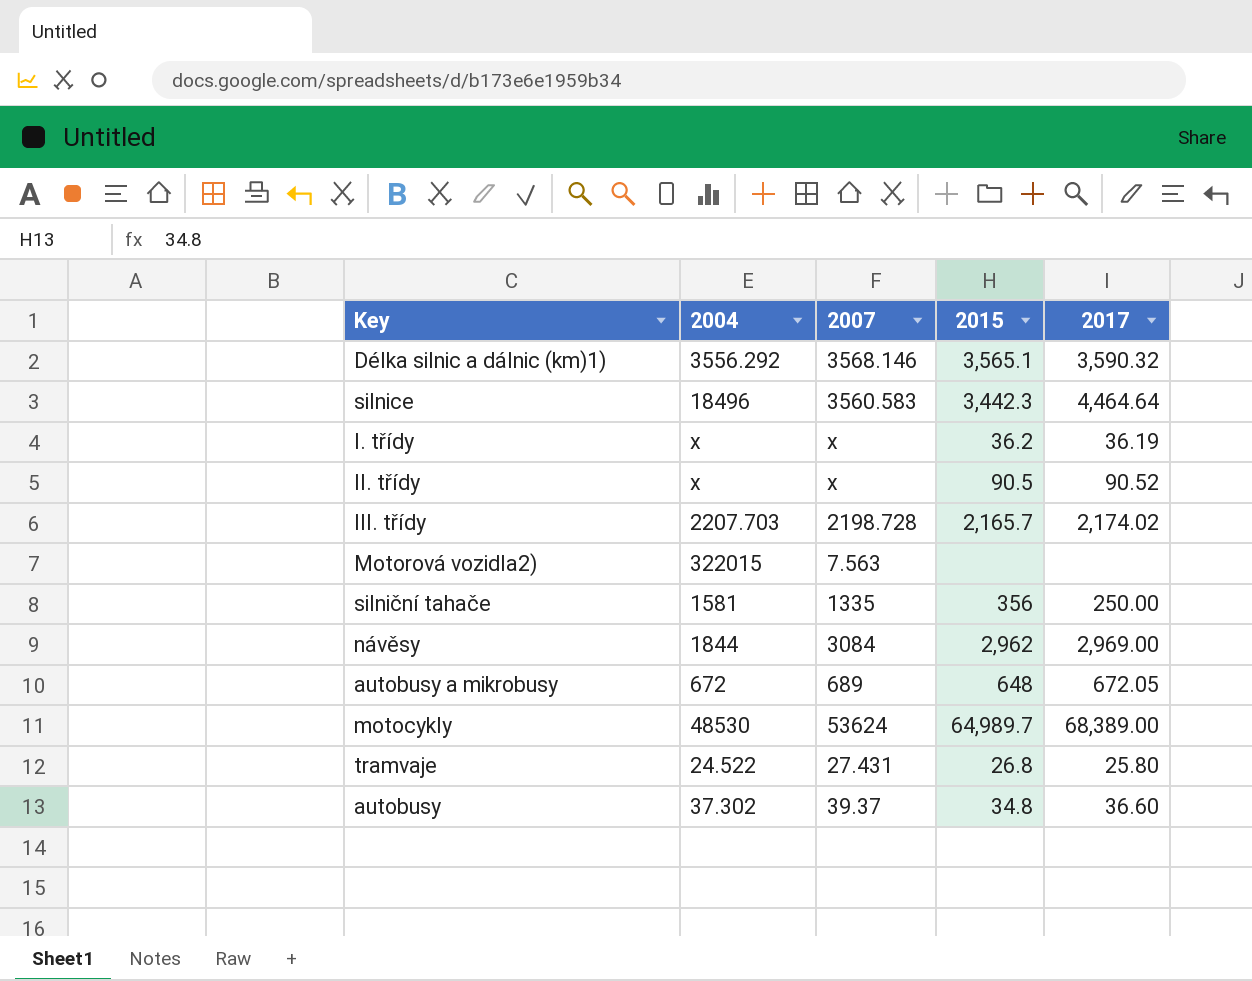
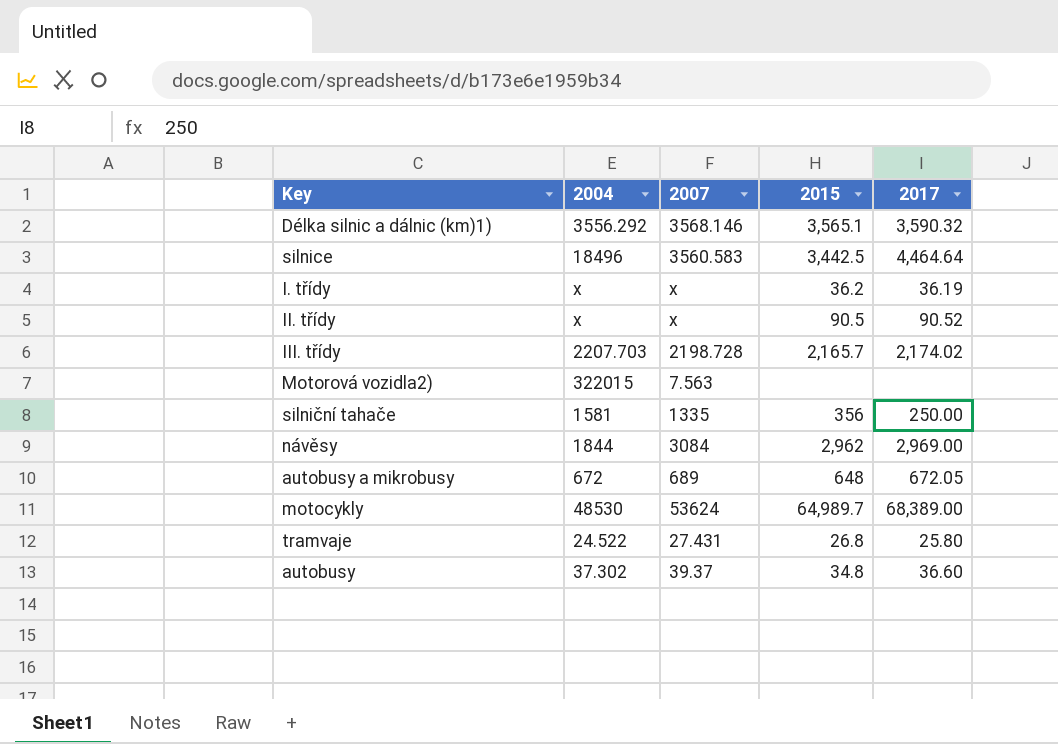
silnice | 2015: 3,442.3 -> 3,442.5

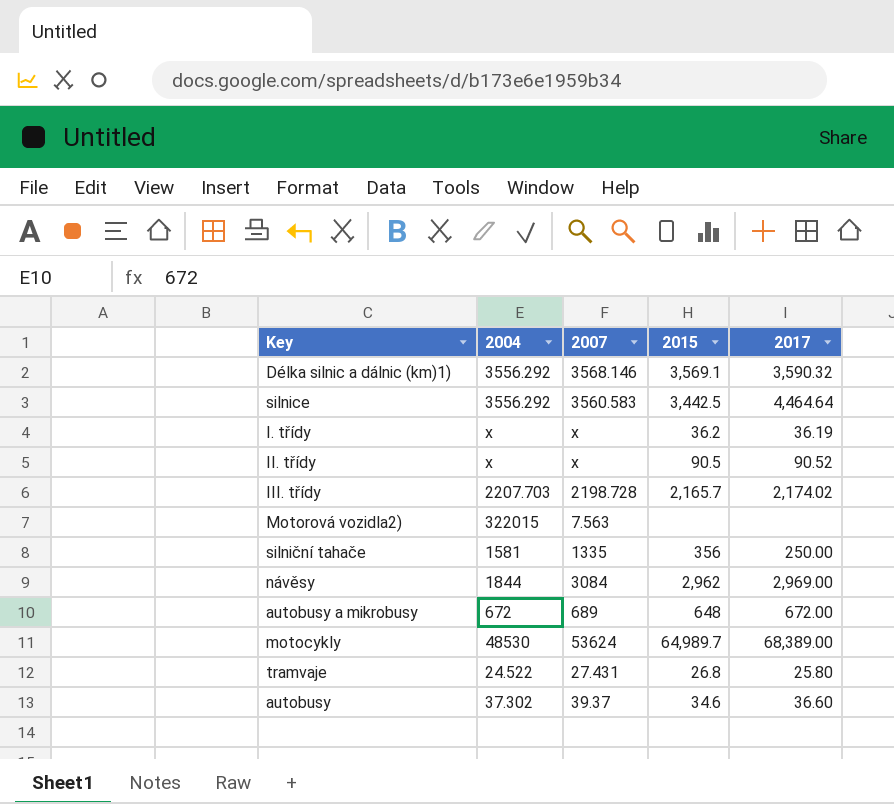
Délka silnic a dálnic (km)1) | 2015: 3,565.1 -> 3,569.1
silnice | 2004: 18496 -> 3556.292
autobusy a mikrobusy | 2017: 672.05 -> 672.00
autobusy | 2015: 34.8 -> 34.6

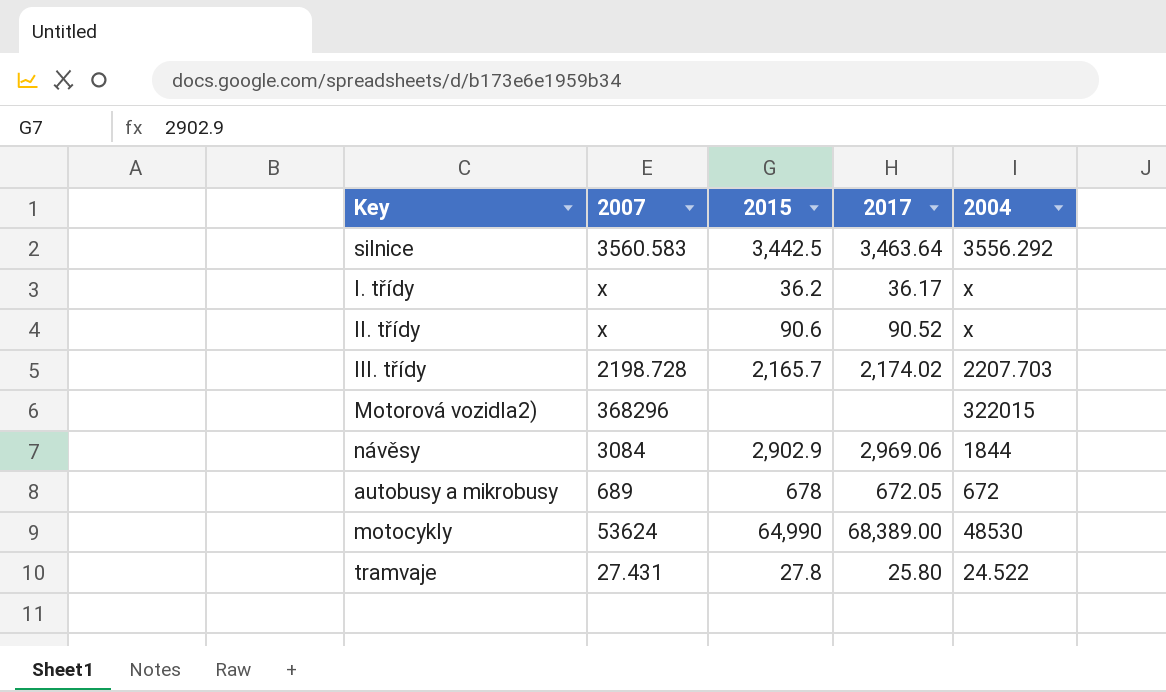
column 2004 | position: 2 -> 5
row Délka silnic a dálnic (km)1): 3556.292 | 3568.146 | 3,569.1 | 3,590.32 -> none
row silniční tahače: 1581 | 1335 | 356 | 250.00 -> none
row autobusy: 37.302 | 39.37 | 34.6 | 36.60 -> none
silnice | 2017: 4,464.64 -> 3,463.64
I. třídy | 2017: 36.19 -> 36.17
II. třídy | 2015: 90.5 -> 90.6
Motorová vozidla2) | 2007: 7.563 -> 368296
návěsy | 2015: 2,962 -> 2,902.9
návěsy | 2017: 2,969.00 -> 2,969.06
autobusy a mikrobusy | 2015: 648 -> 678
autobusy a mikrobusy | 2017: 672.00 -> 672.05
motocykly | 2015: 64,989.7 -> 64,990
tramvaje | 2015: 26.8 -> 27.8

